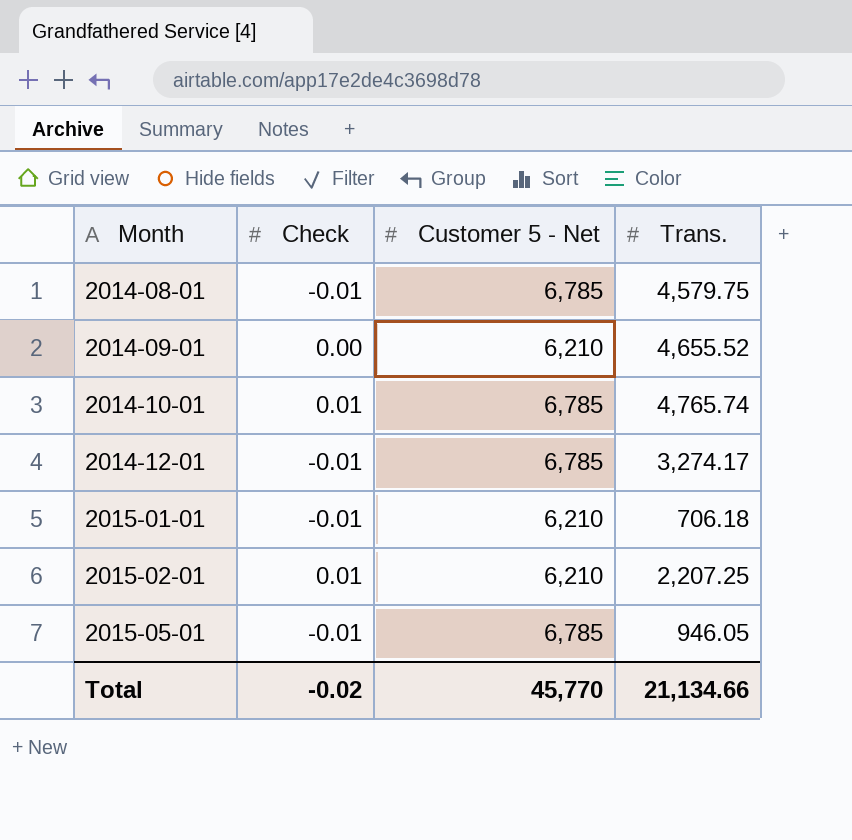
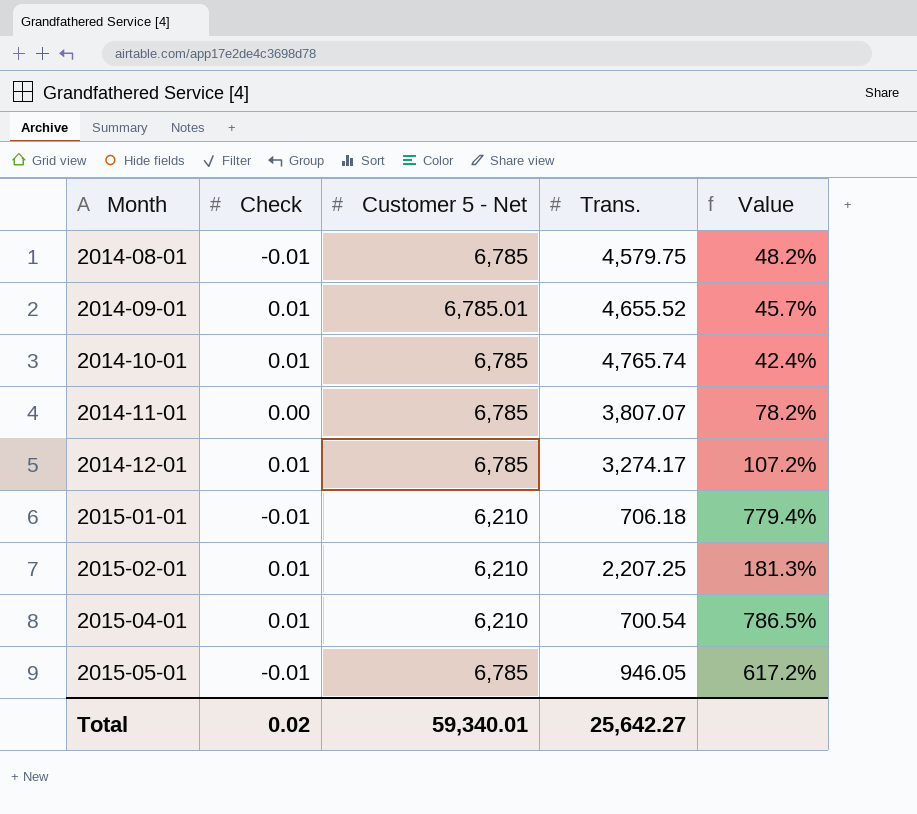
column Value | formula: none -> ([Customer 5 - Net] - [Trans.]) / [Trans.]
2014-09-01 | Check: 0.00 -> 0.01
2014-09-01 | Customer 5 - Net: 6,210 -> 6,785.01
row 2014-11-01: none -> 0.00 | 6,785 | 3,807.07 | 78.2%
2014-12-01 | Check: -0.01 -> 0.01
row 2015-04-01: none -> 0.01 | 6,210 | 700.54 | 786.5%
Total | Check: -0.02 -> 0.02
Total | Customer 5 - Net: 45,770 -> 59,340.01
Total | Trans.: 21,134.66 -> 25,642.27

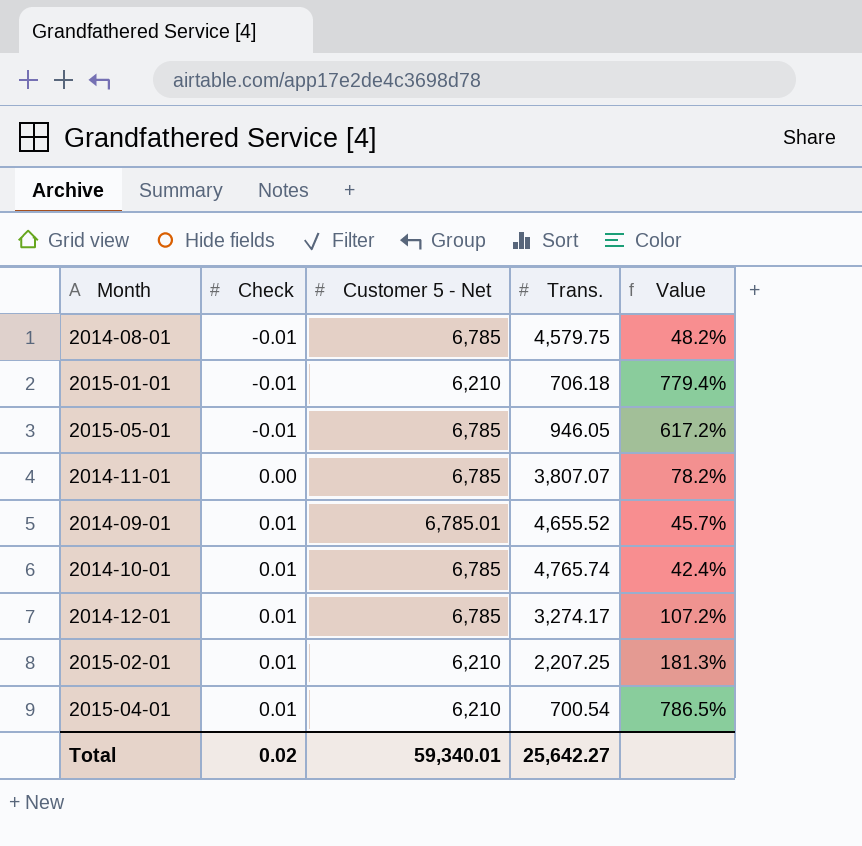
row order: Month ascending -> Check ascending

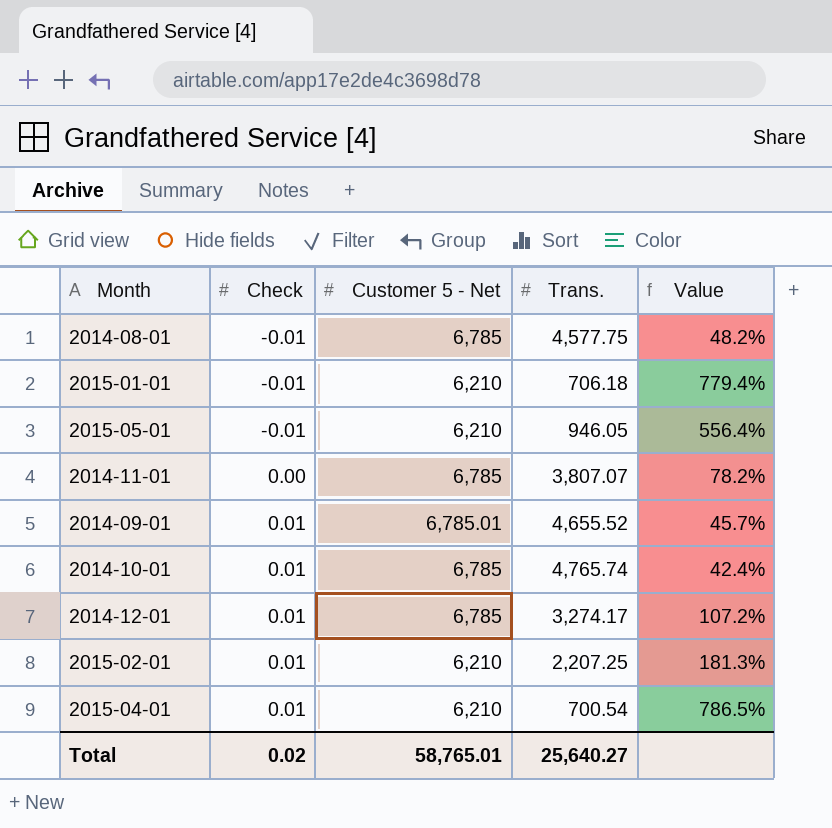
2014-08-01 | Trans.: 4,579.75 -> 4,577.75
2015-05-01 | Customer 5 - Net: 6,785 -> 6,210
2015-05-01 | Value: 617.2% -> 556.4%
Total | Customer 5 - Net: 59,340.01 -> 58,765.01
Total | Trans.: 25,642.27 -> 25,640.27

